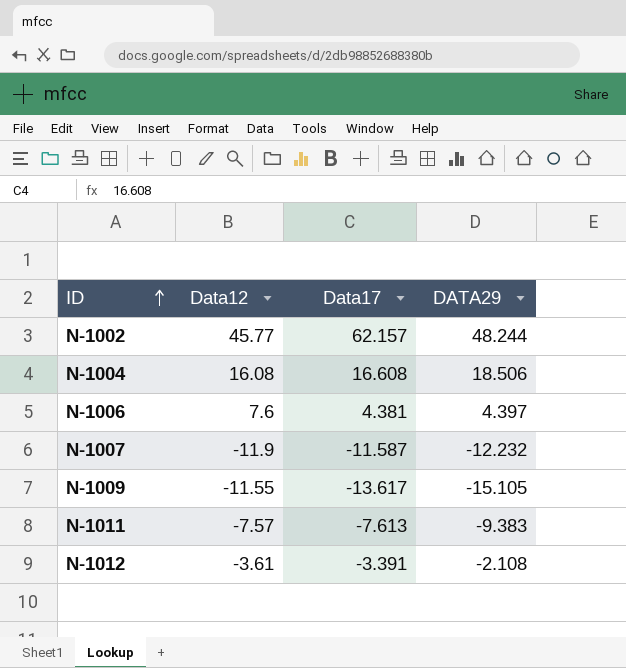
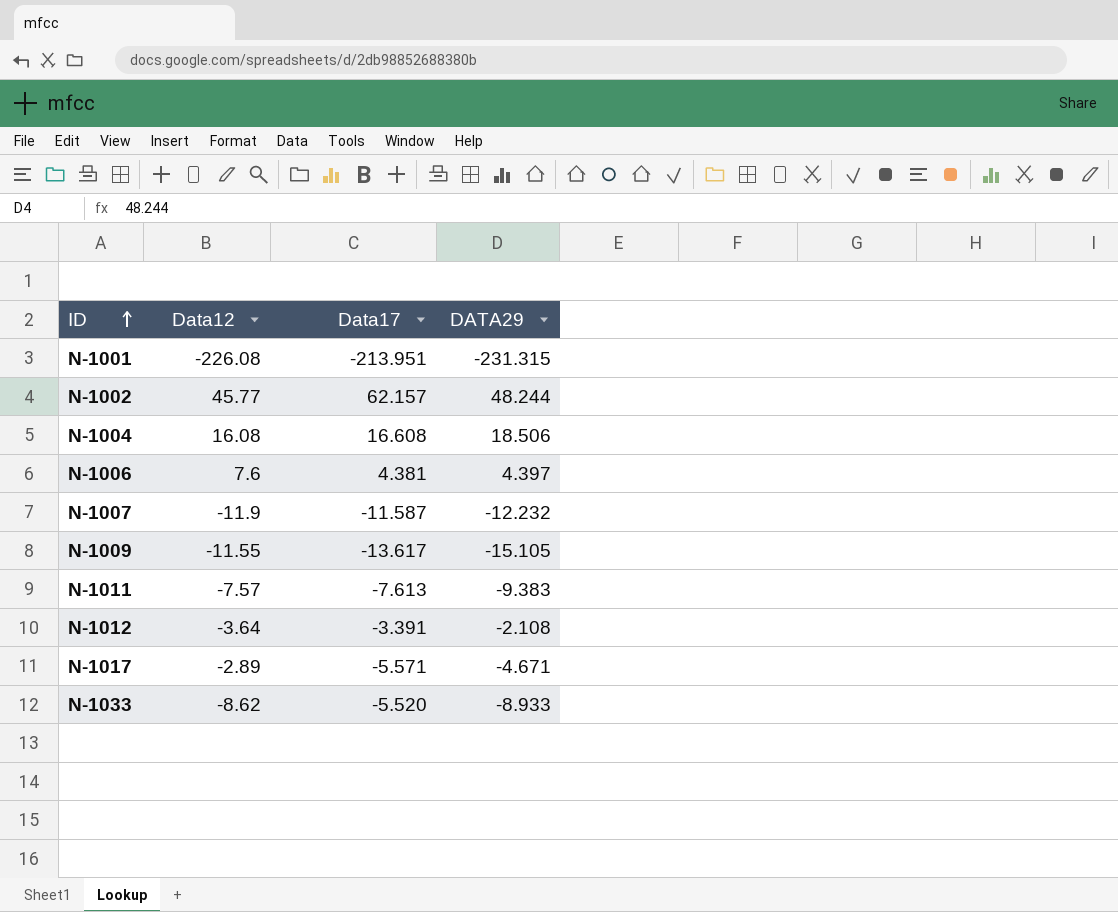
row N-1001: none -> -226.08 | -213.951 | -231.315
N-1012 | Data12: -3.61 -> -3.64
row N-1017: none -> -2.89 | -5.571 | -4.671
row N-1033: none -> -8.62 | -5.520 | -8.933

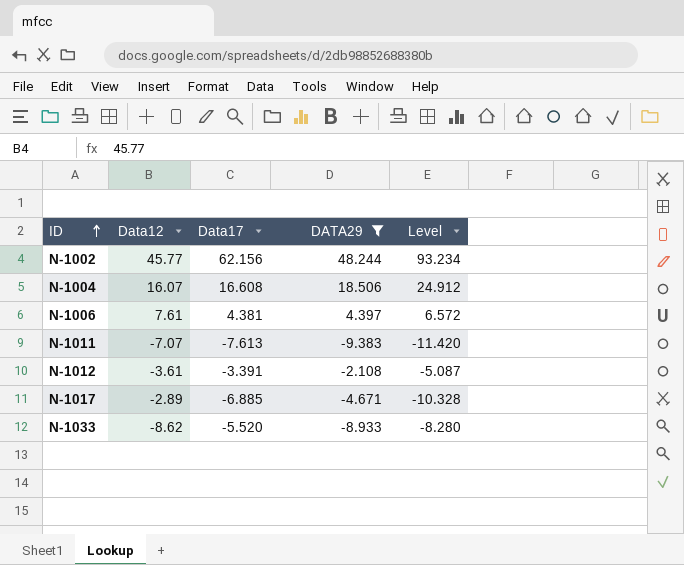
filter: none -> DATA29 >= -9.383
column Level | formula: none -> [Data17] * 1.5
N-1002 | Data17: 62.157 -> 62.156
N-1004 | Data12: 16.08 -> 16.07
N-1006 | Data12: 7.6 -> 7.61
N-1011 | Data12: -7.57 -> -7.07
N-1012 | Data12: -3.64 -> -3.61
N-1017 | Data17: -5.571 -> -6.885

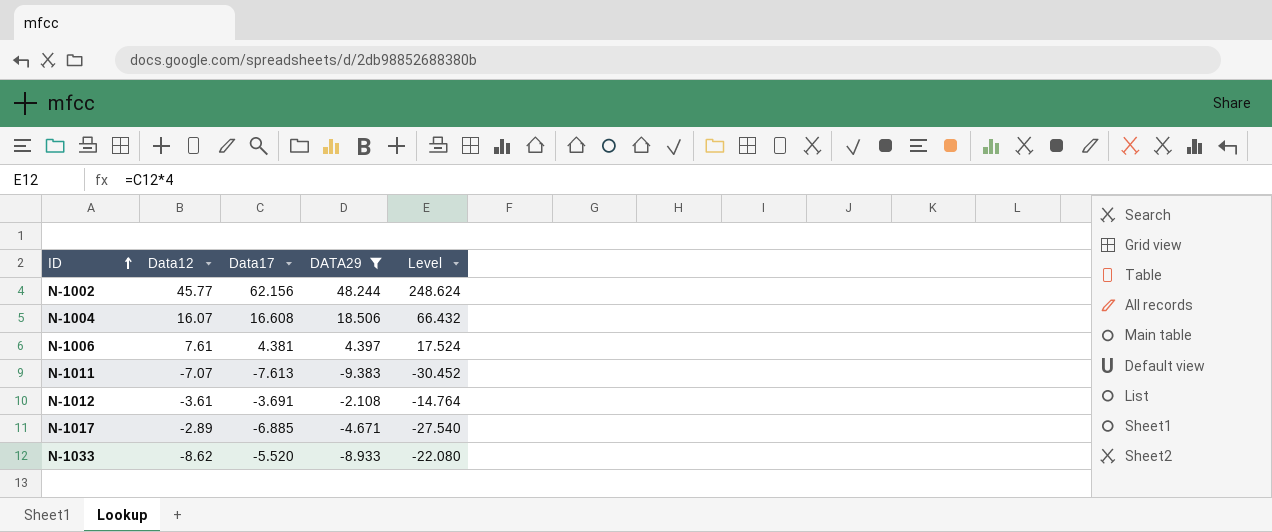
column Level | formula: [Data17] * 1.5 -> [Data17] * 4
N-1012 | Data17: -3.391 -> -3.691

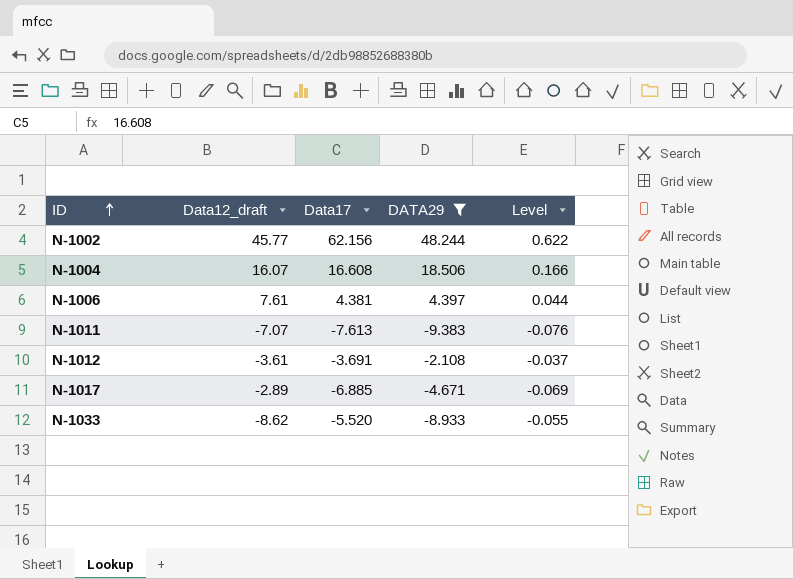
column name: Data12 -> Data12_draft
column Level | formula: [Data17] * 4 -> [Data17] * 0.01

